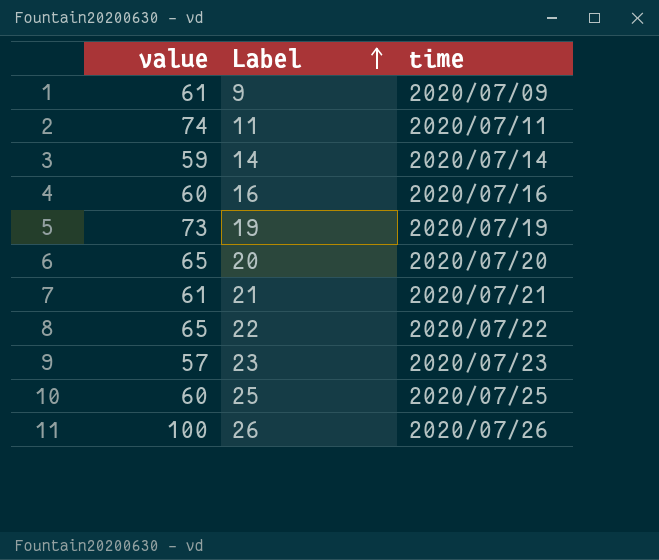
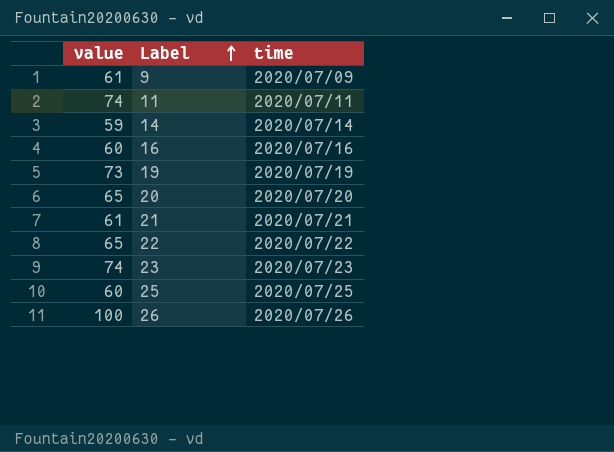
23 | value: 57 -> 74

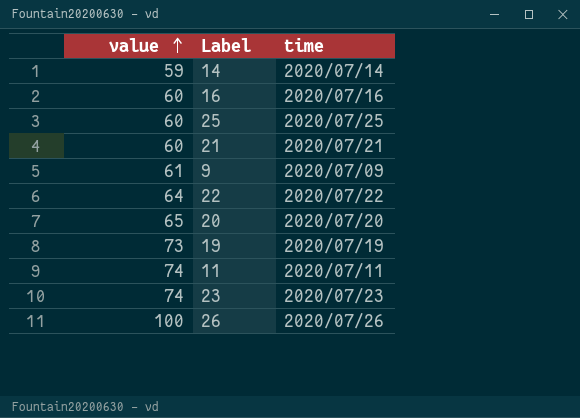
row order: Label ascending -> value ascending
21 | value: 61 -> 60
22 | value: 65 -> 64

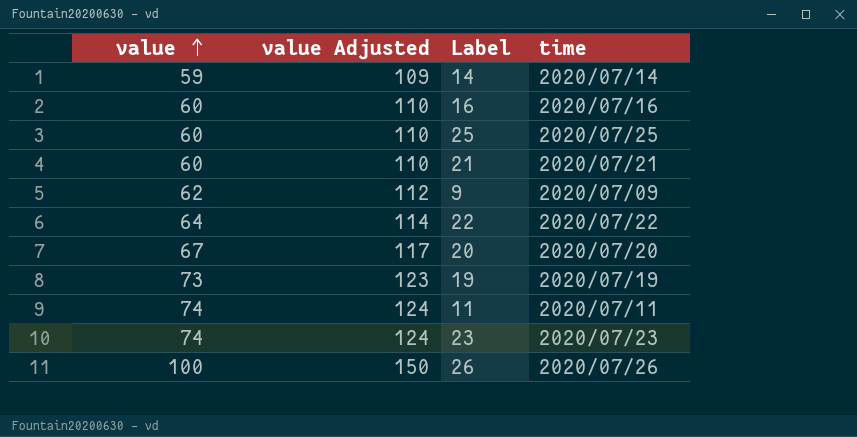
column value Adjusted | formula: none -> [value] + 50
9 | value: 61 -> 62
20 | value: 65 -> 67

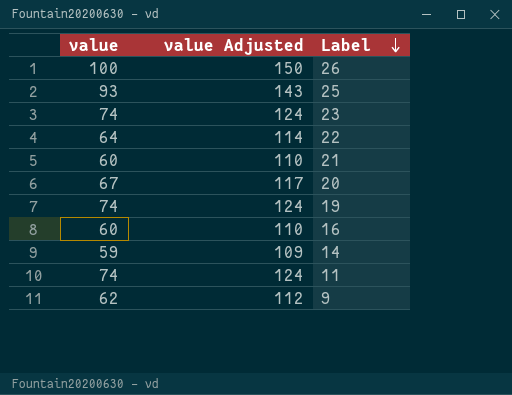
row order: value ascending -> Label descending
column time | position: 4 -> none
25 | value: 60 -> 93
25 | value Adjusted: 110 -> 143
19 | value: 73 -> 74
19 | value Adjusted: 123 -> 124

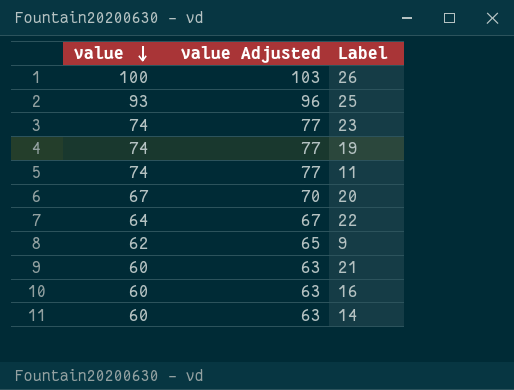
row order: Label descending -> value descending
column value Adjusted | formula: [value] + 50 -> [value] + 3
14 | value: 59 -> 60

